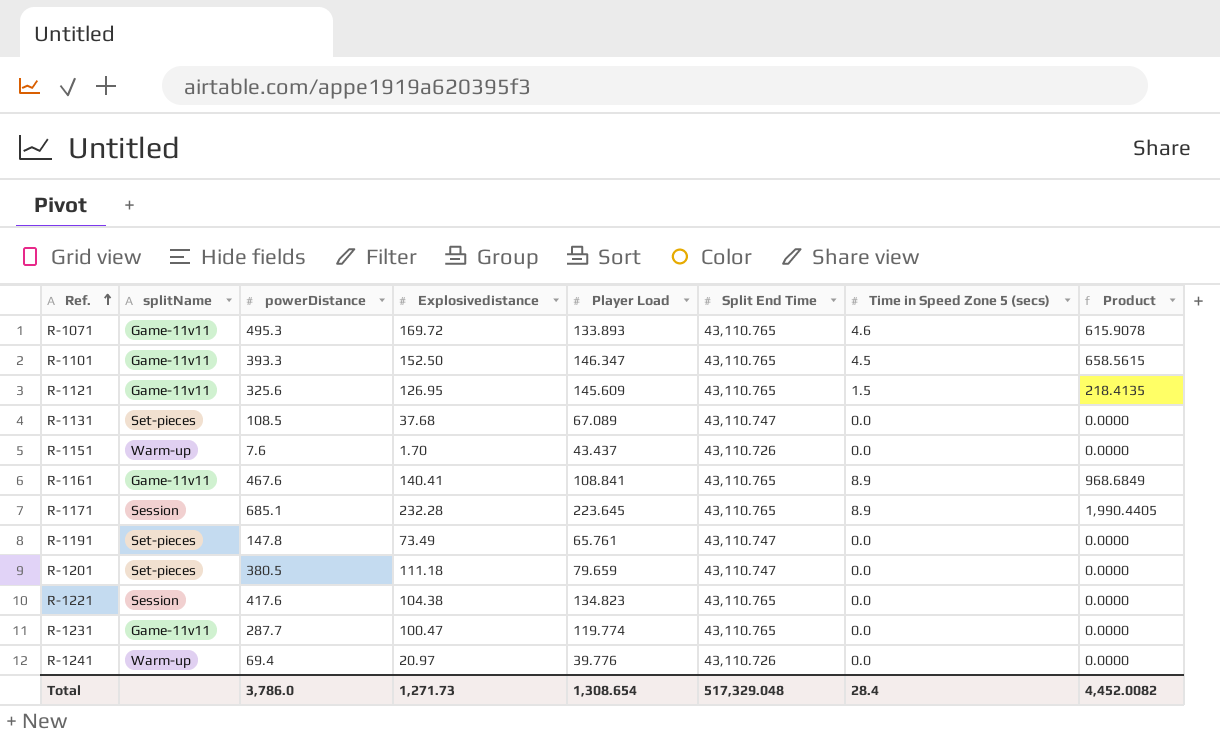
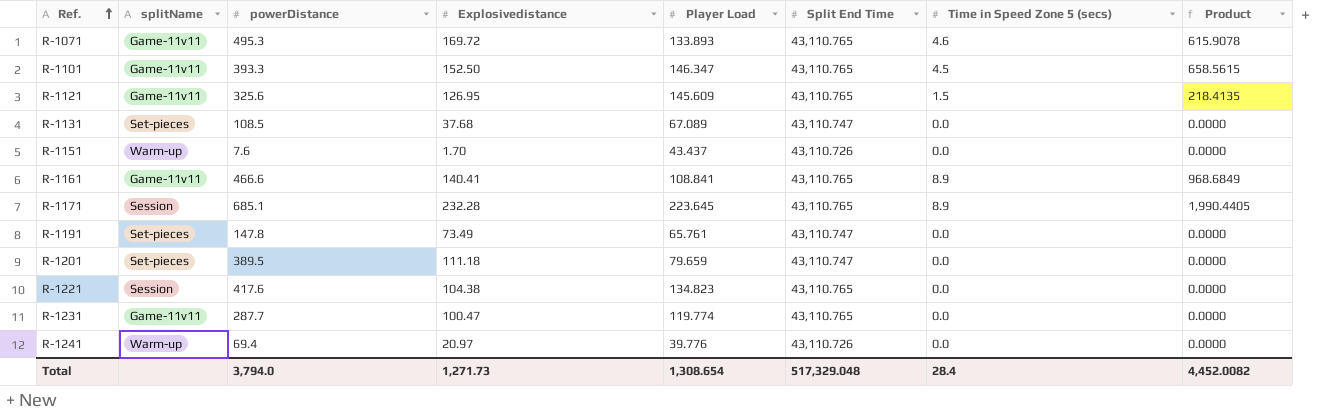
R-1161 | powerDistance: 467.6 -> 466.6
R-1201 | powerDistance: 380.5 -> 389.5
Total | powerDistance: 3,786.0 -> 3,794.0

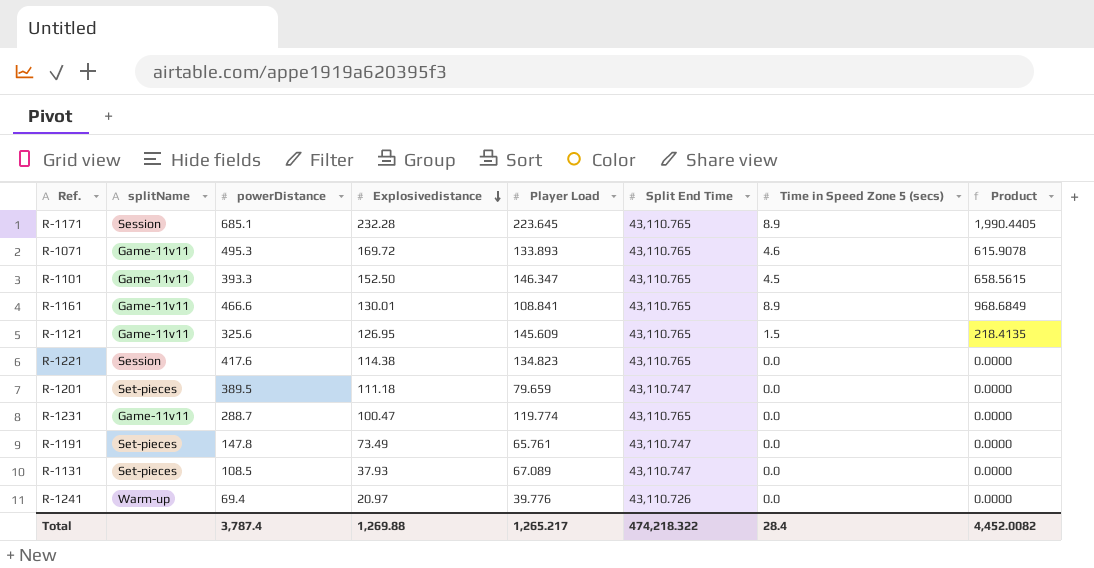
row order: Ref. ascending -> Explosivedistance descending
row R-1151: Warm-up | 7.6 | 1.70 | 43.437 | 43,110.726 | 0.0 | 0.0000 -> none
R-1161 | Explosivedistance: 140.41 -> 130.01
R-1221 | Explosivedistance: 104.38 -> 114.38
R-1231 | powerDistance: 287.7 -> 288.7
R-1131 | Explosivedistance: 37.68 -> 37.93
Total | powerDistance: 3,794.0 -> 3,787.4
Total | Explosivedistance: 1,271.73 -> 1,269.88
Total | Player Load: 1,308.654 -> 1,265.217
Total | Split End Time: 517,329.048 -> 474,218.322

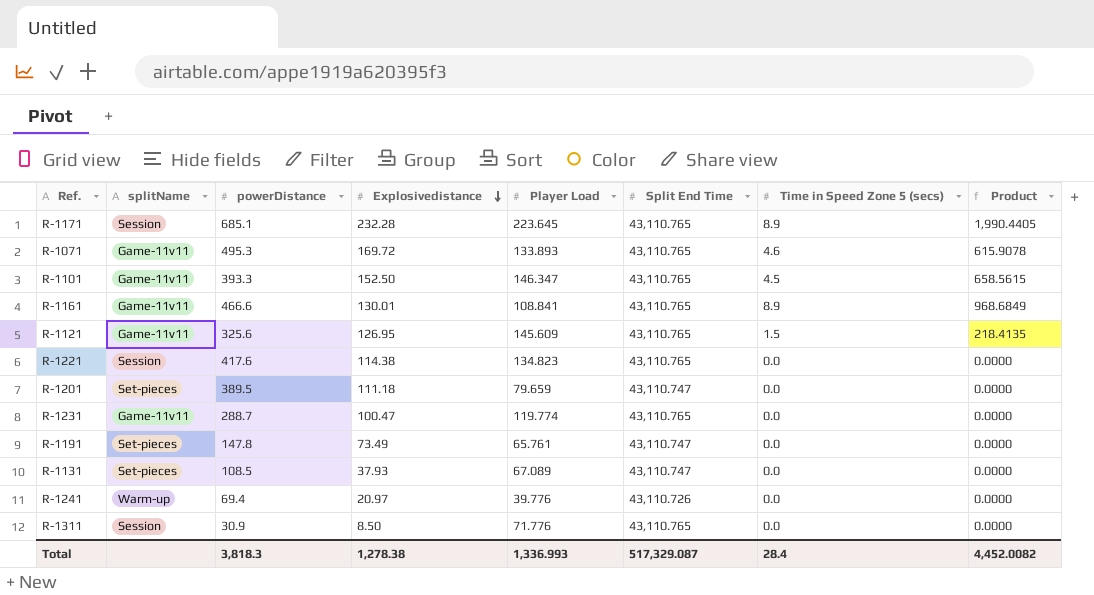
row R-1311: none -> Session | 30.9 | 8.50 | 71.776 | 43,110.765 | 0.0 | 0.0000
Total | powerDistance: 3,787.4 -> 3,818.3
Total | Explosivedistance: 1,269.88 -> 1,278.38
Total | Player Load: 1,265.217 -> 1,336.993
Total | Split End Time: 474,218.322 -> 517,329.087

